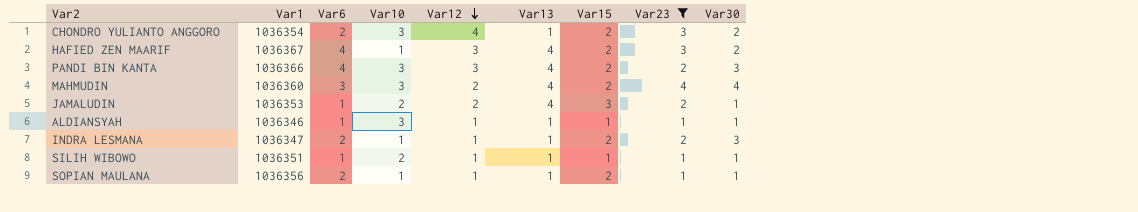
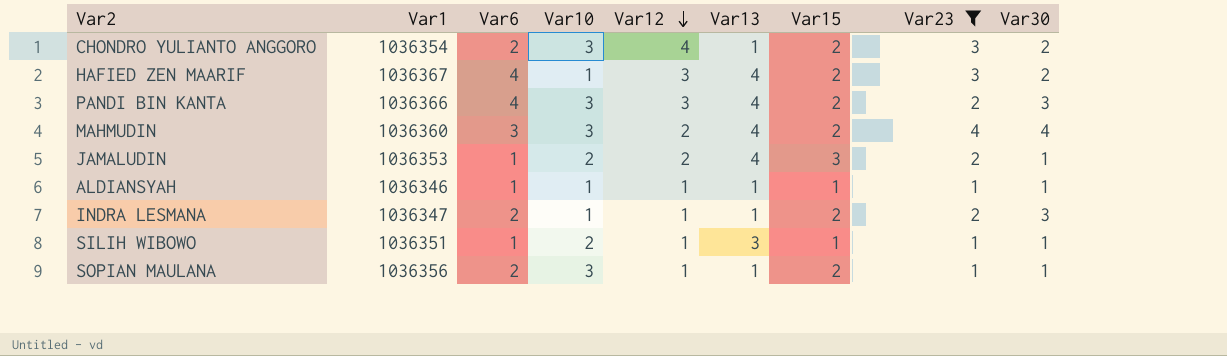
ALDIANSYAH | Var10: 3 -> 1
SILIH WIBOWO | Var13: 1 -> 3
SOPIAN MAULANA | Var10: 1 -> 3

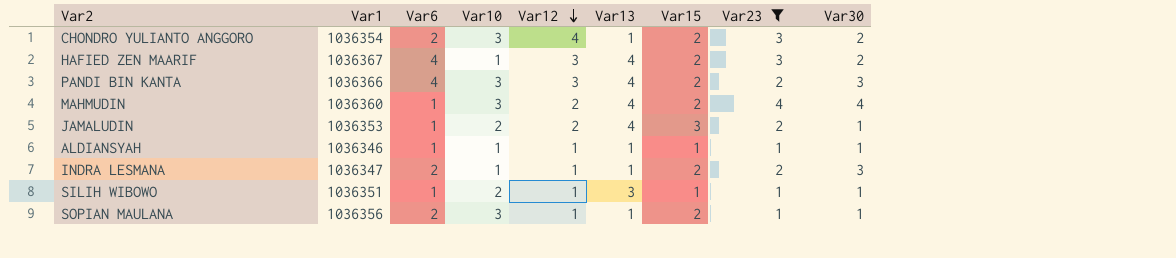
MAHMUDIN | Var6: 3 -> 1

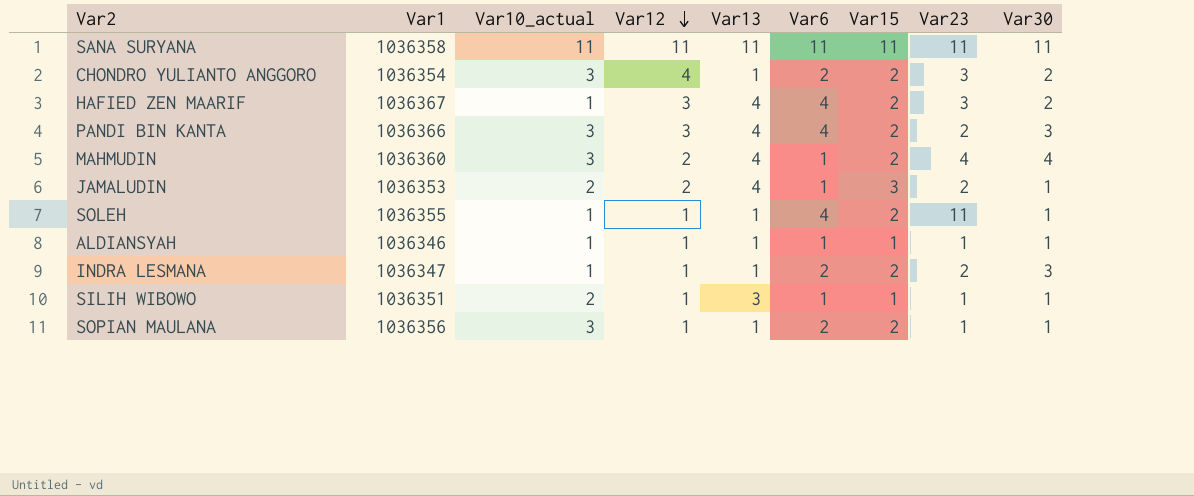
filter: Var23 != 11 -> none
column name: Var10 -> Var10_actual
column Var6 | position: 3 -> 6

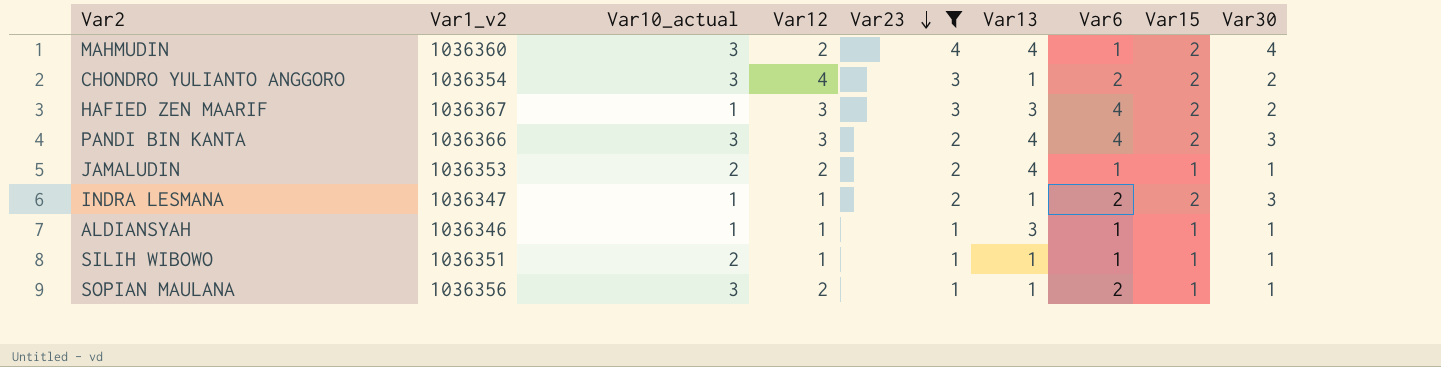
filter: none -> Var23 != 11
row order: Var12 descending -> Var23 descending
column name: Var1 -> Var1_v2
column Var23 | position: 8 -> 5
HAFIED ZEN MAARIF | Var13: 4 -> 3
JAMALUDIN | Var15: 3 -> 1
ALDIANSYAH | Var13: 1 -> 3
SILIH WIBOWO | Var13: 3 -> 1
SOPIAN MAULANA | Var12: 1 -> 2
SOPIAN MAULANA | Var15: 2 -> 1

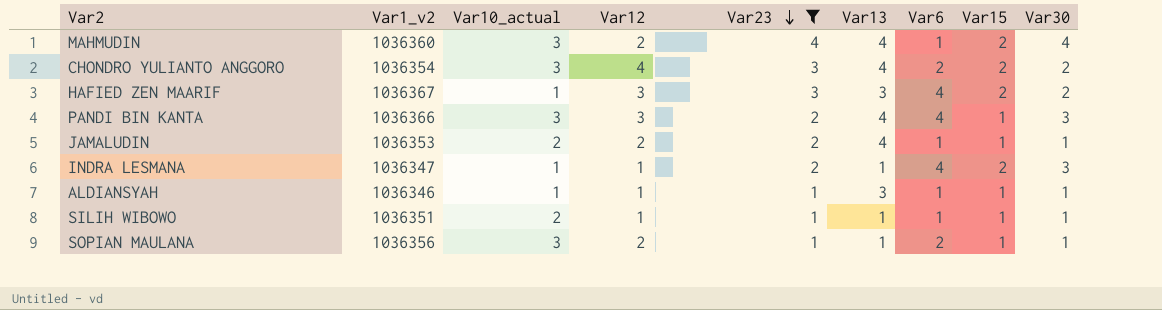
CHONDRO YULIANTO ANGGORO | Var13: 1 -> 4
PANDI BIN KANTA | Var15: 2 -> 1
INDRA LESMANA | Var6: 2 -> 4

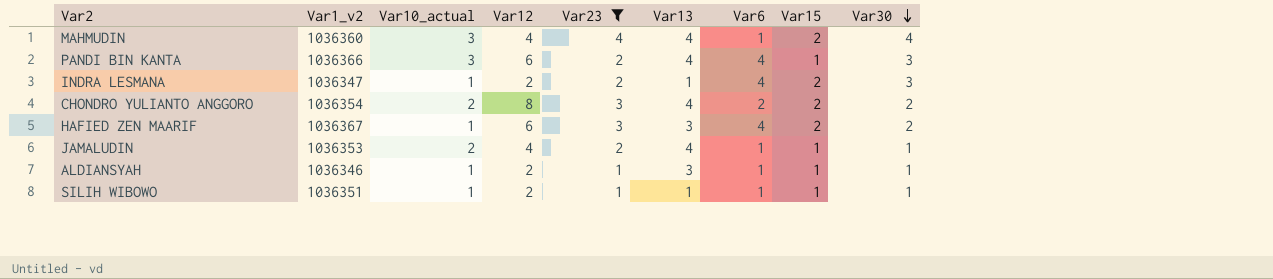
row order: Var23 descending -> Var30 descending
row SOPIAN MAULANA: 1036356 | 3 | 2 | 1 | 1 | 2 | 1 | 1 -> none
MAHMUDIN | Var12: 2 -> 4
PANDI BIN KANTA | Var12: 3 -> 6
INDRA LESMANA | Var12: 1 -> 2
CHONDRO YULIANTO ANGGORO | Var10_actual: 3 -> 2
CHONDRO YULIANTO ANGGORO | Var12: 4 -> 8
HAFIED ZEN MAARIF | Var12: 3 -> 6
JAMALUDIN | Var12: 2 -> 4
ALDIANSYAH | Var12: 1 -> 2
SILIH WIBOWO | Var10_actual: 2 -> 1
SILIH WIBOWO | Var12: 1 -> 2

